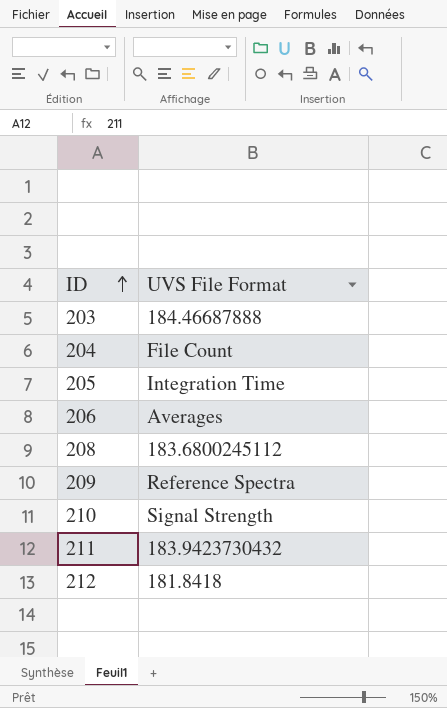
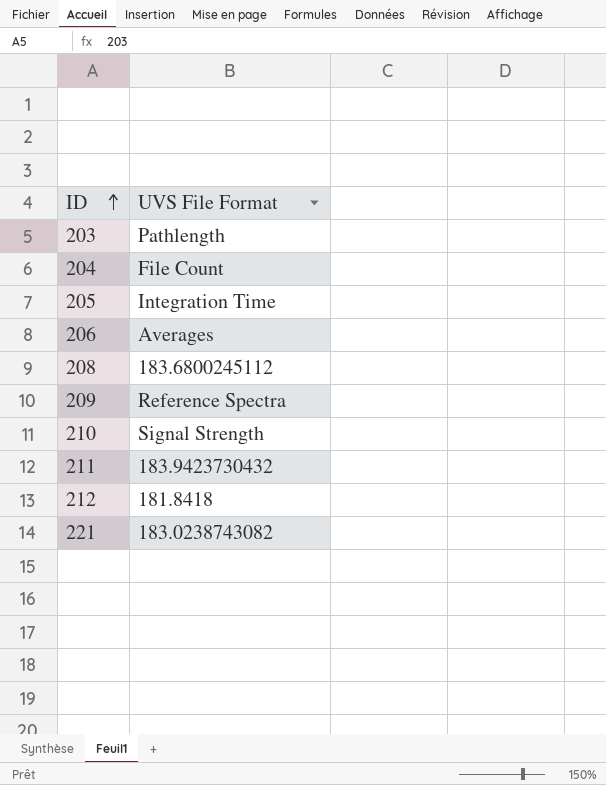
203 | UVS File Format: 184.46687888 -> Pathlength
row 221: none -> 183.0238743082

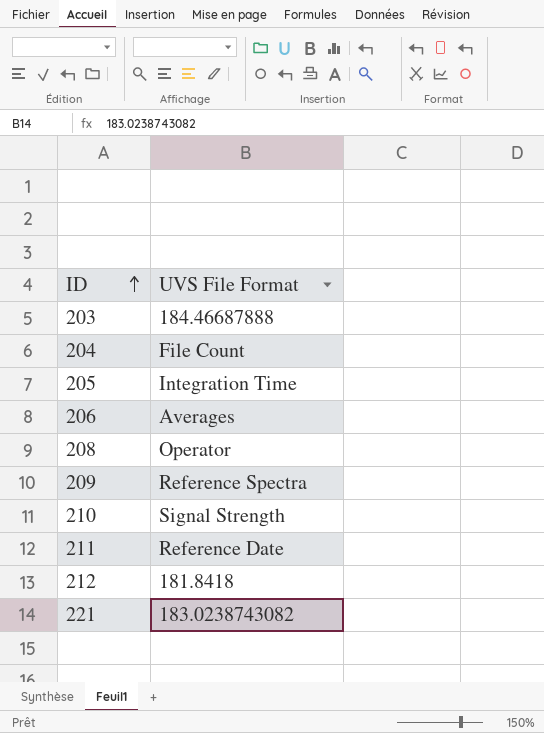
203 | UVS File Format: Pathlength -> 184.46687888
208 | UVS File Format: 183.6800245112 -> Operator
211 | UVS File Format: 183.9423730432 -> Reference Date

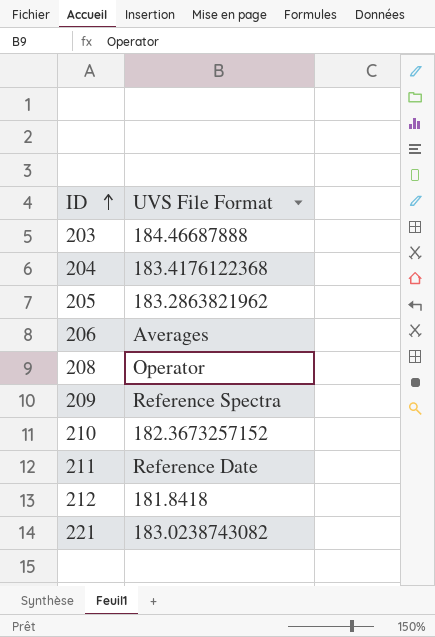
204 | UVS File Format: File Count -> 183.4176122368
205 | UVS File Format: Integration Time -> 183.2863821962
210 | UVS File Format: Signal Strength -> 182.3673257152

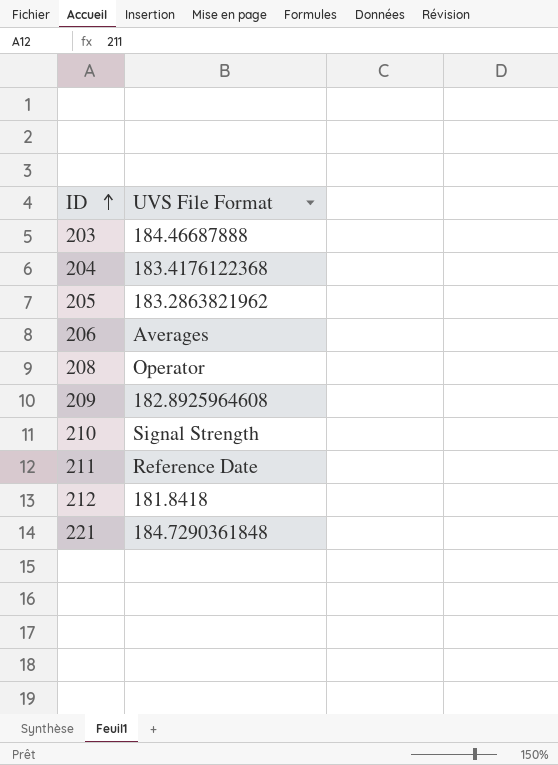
209 | UVS File Format: Reference Spectra -> 182.8925964608
210 | UVS File Format: 182.3673257152 -> Signal Strength
221 | UVS File Format: 183.0238743082 -> 184.7290361848

